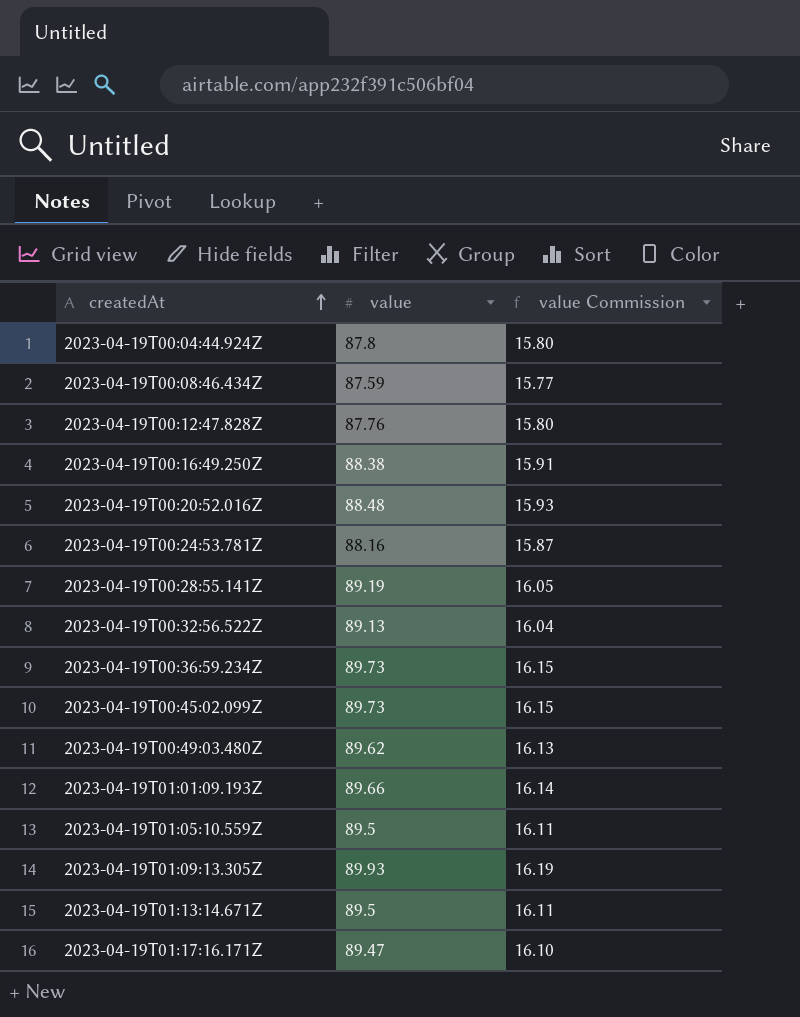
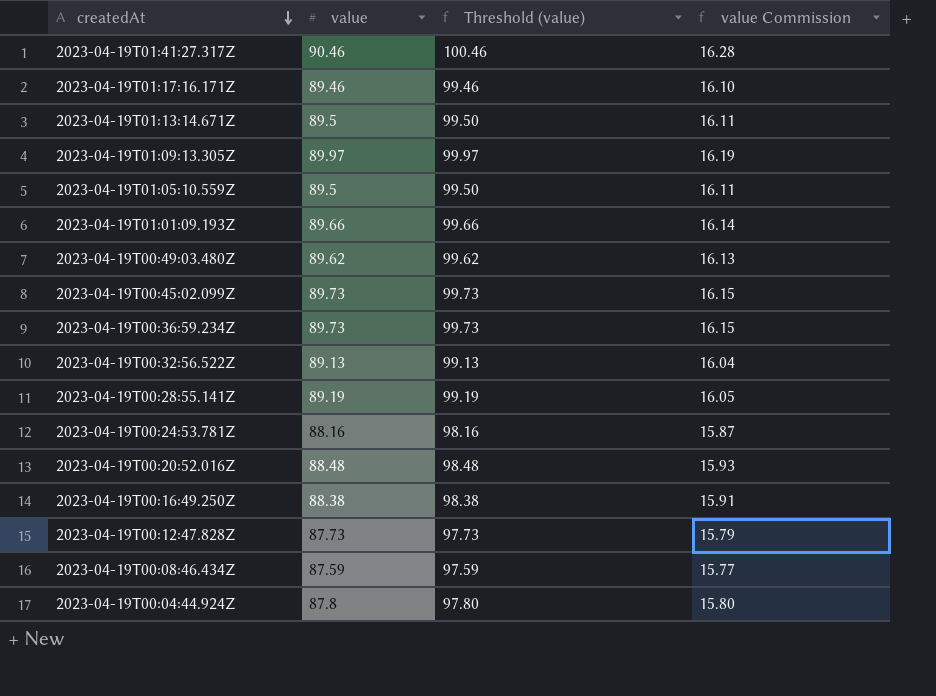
row order: createdAt ascending -> createdAt descending
column Threshold (value) | formula: none -> [value] + 10
row 2023-04-19T01:41:27.317Z: none -> 90.46 | 100.46 | 16.28
2023-04-19T01:17:16.171Z | value: 89.47 -> 89.46
2023-04-19T01:09:13.305Z | value: 89.93 -> 89.97
2023-04-19T00:12:47.828Z | value: 87.76 -> 87.73
2023-04-19T00:12:47.828Z | value Commission: 15.80 -> 15.79

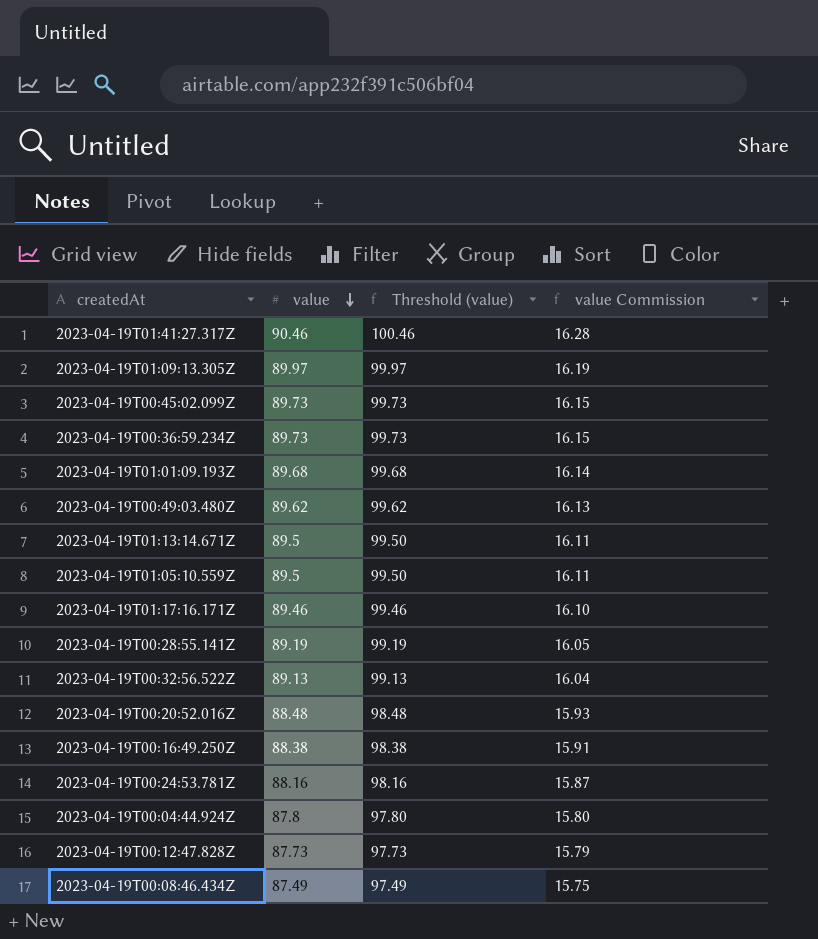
row order: createdAt descending -> value descending
2023-04-19T01:01:09.193Z | value: 89.66 -> 89.68
2023-04-19T01:01:09.193Z | Threshold (value): 99.66 -> 99.68
2023-04-19T00:08:46.434Z | value: 87.59 -> 87.49
2023-04-19T00:08:46.434Z | Threshold (value): 97.59 -> 97.49
2023-04-19T00:08:46.434Z | value Commission: 15.77 -> 15.75

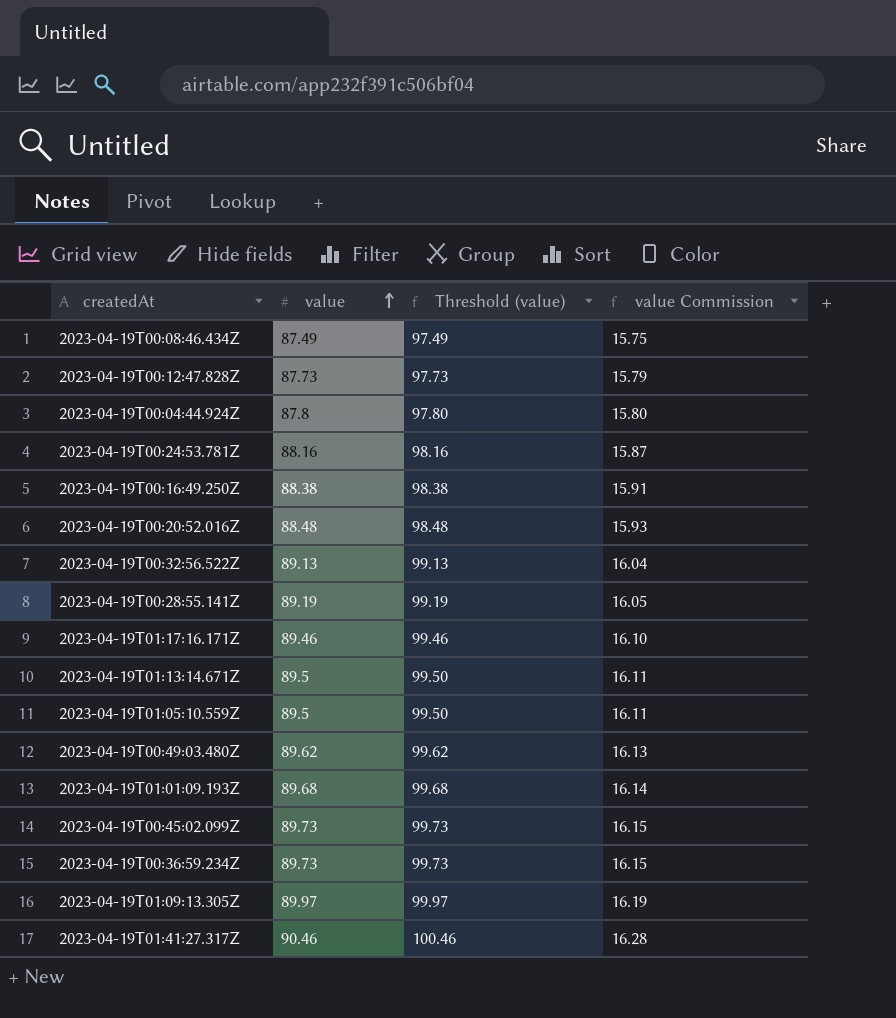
row order: value descending -> value ascending

